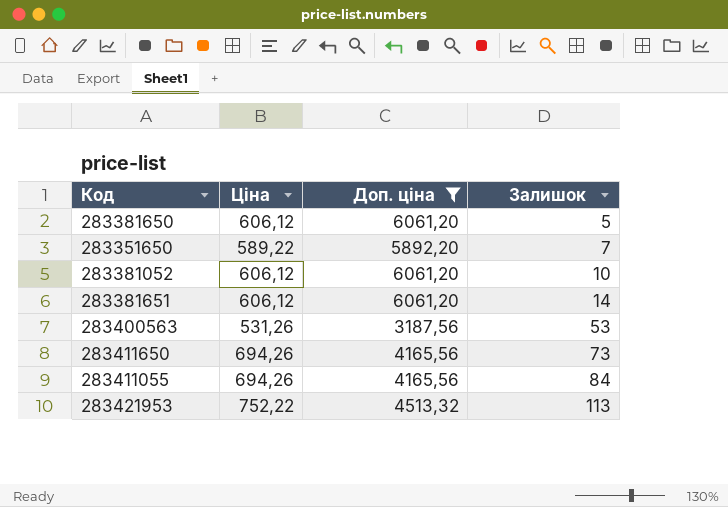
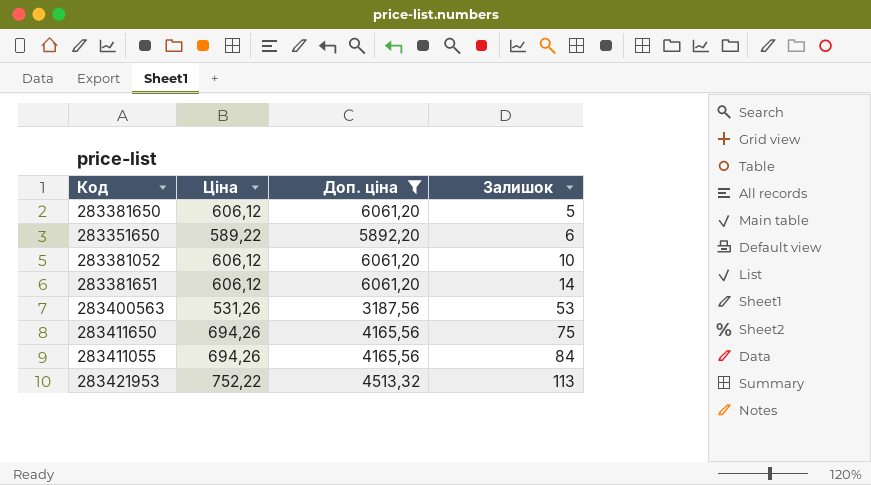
283351650 | Залишок: 7 -> 6
283411650 | Залишок: 73 -> 75

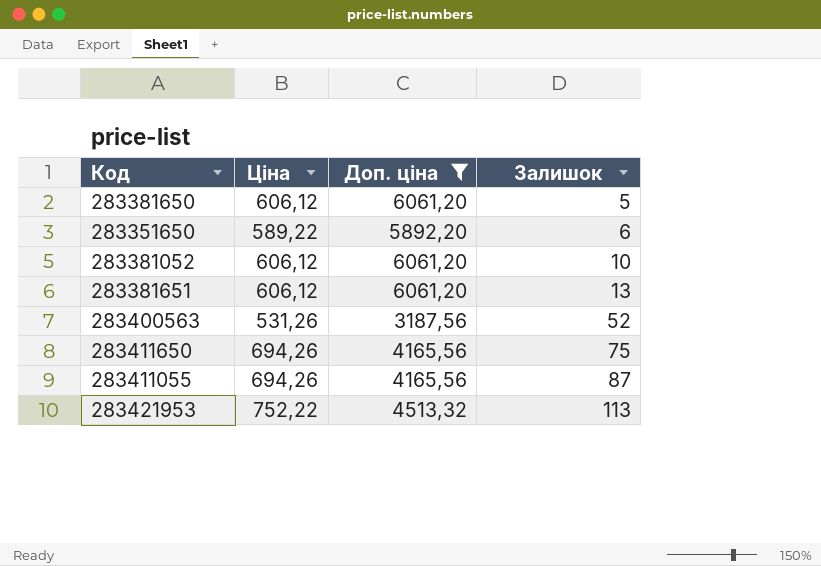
283381651 | Залишок: 14 -> 13
283400563 | Залишок: 53 -> 52
283411055 | Залишок: 84 -> 87

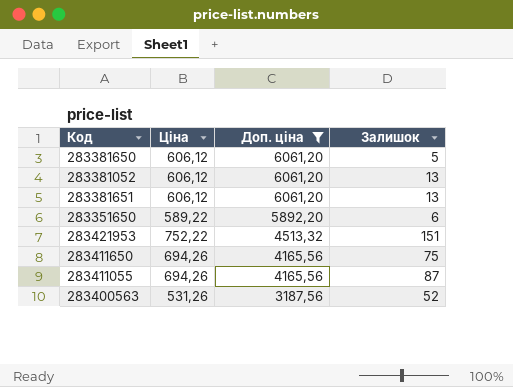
row order: Залишок ascending -> Доп. ціна descending
283381052 | Залишок: 10 -> 13
283421953 | Залишок: 113 -> 151

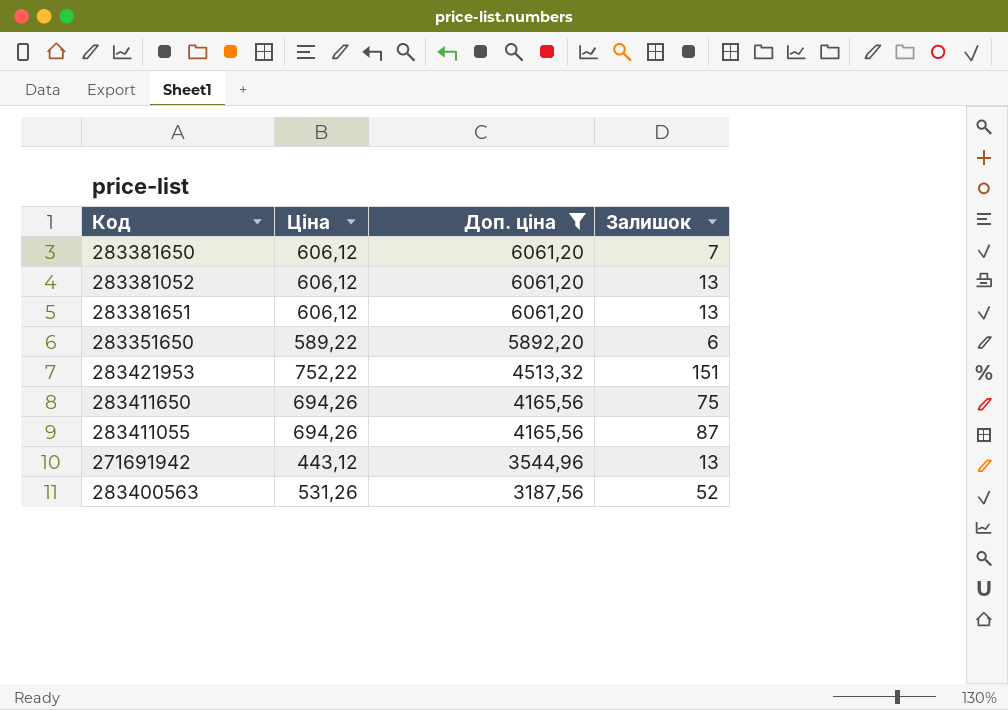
283381650 | Залишок: 5 -> 7
row 271691942: none -> 443,12 | 3544,96 | 13

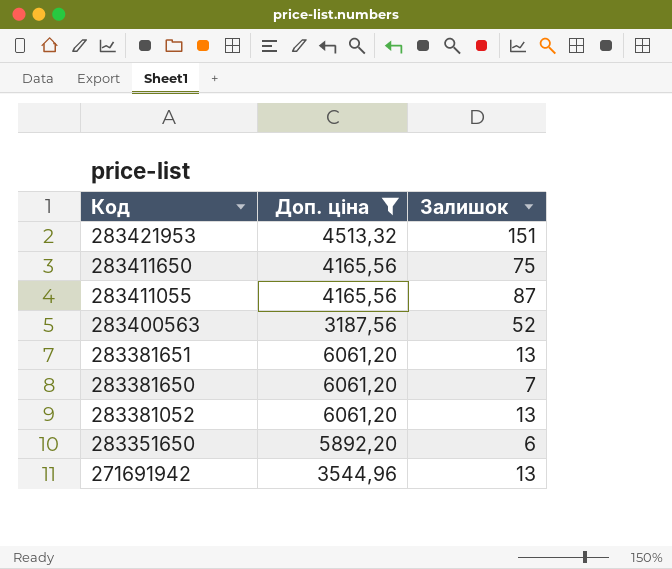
row order: Доп. ціна descending -> Код descending
column Ціна | position: 2 -> none

